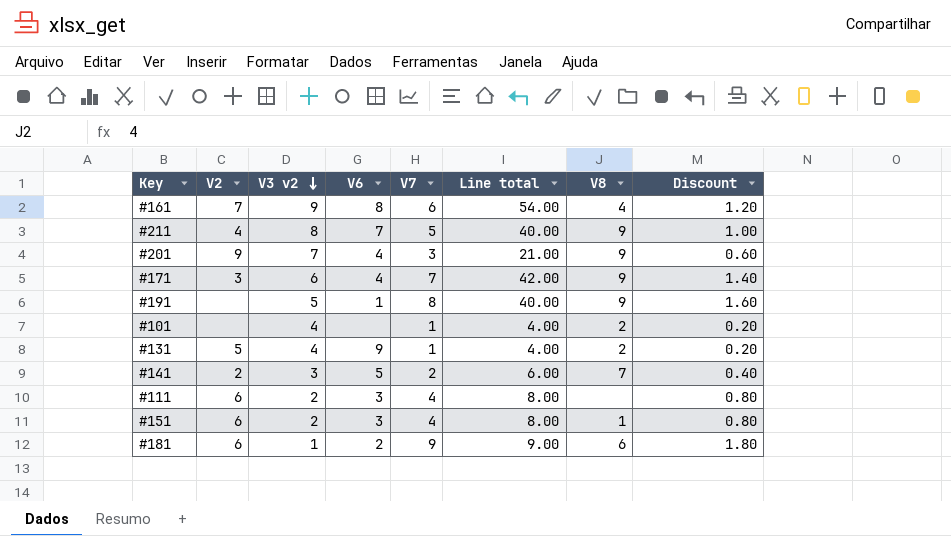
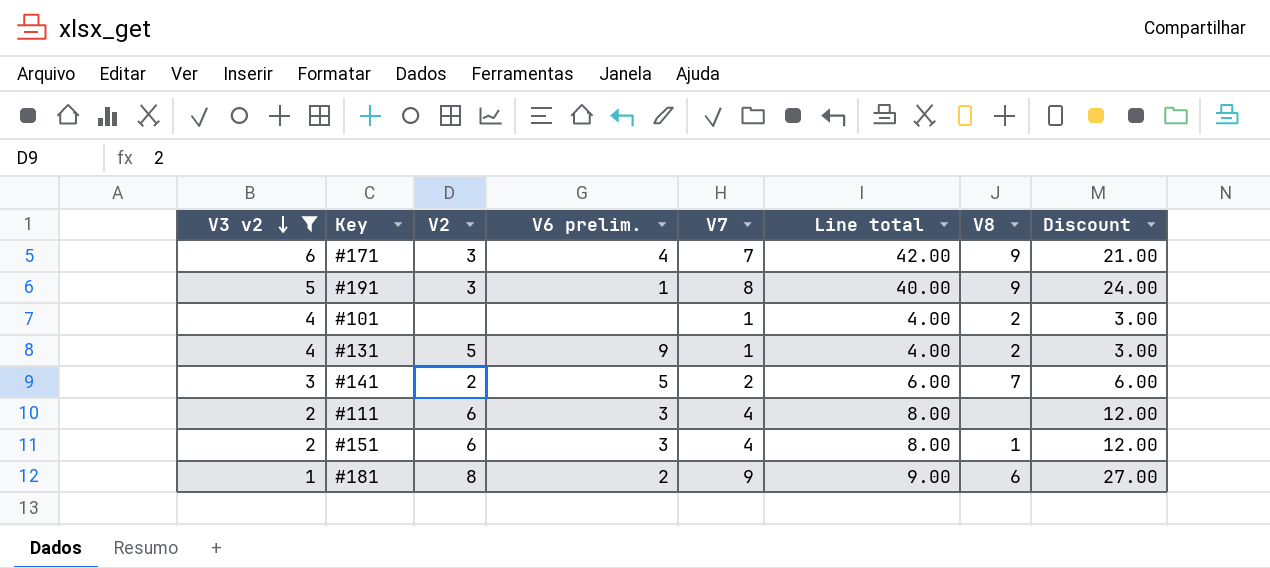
filter: none -> V3 v2 <= 6
column V3 v2 | position: 3 -> 1
column name: V6 -> V6 prelim.
column Discount | formula: [V7] * 0.2 -> [V7] * 3
#191 | V2: none -> 3
#181 | V2: 6 -> 8

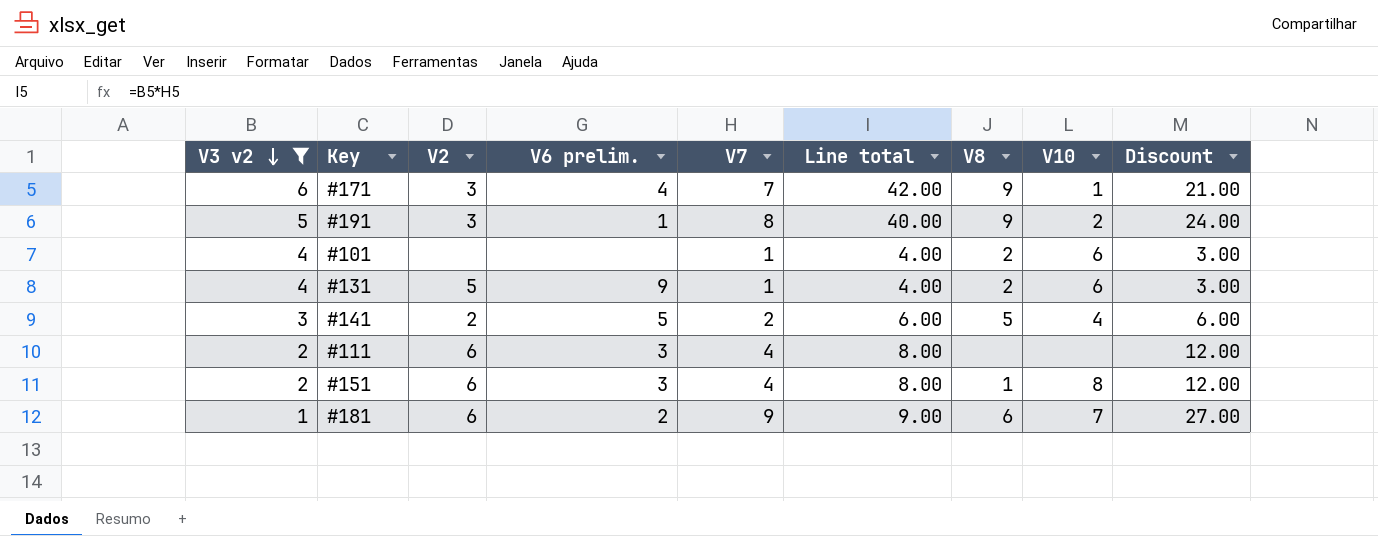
column V10 | position: none -> 8
#141 | V8: 7 -> 5
#181 | V2: 8 -> 6

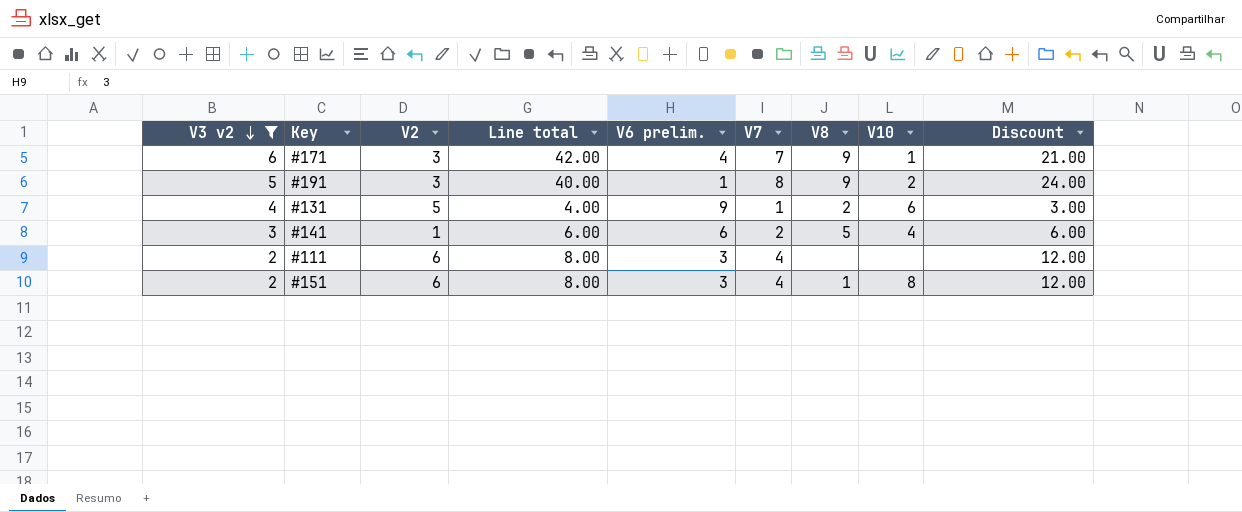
column Line total | position: 6 -> 4
row #101: 4 | none | none | 1 | 4.00 | 2 | 6 | 3.00 -> none
row #181: 1 | 6 | 2 | 9 | 9.00 | 6 | 7 | 27.00 -> none
#141 | V2: 2 -> 1
#141 | V6 prelim.: 5 -> 6

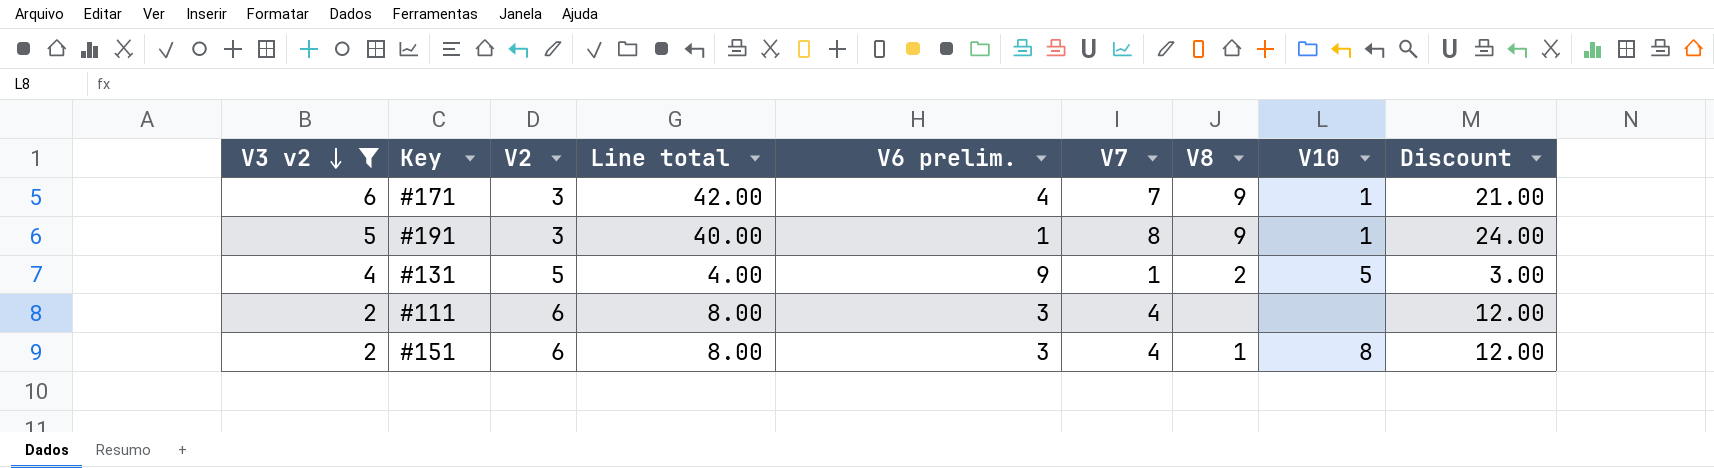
row #141: 3 | 1 | 6.00 | 6 | 2 | 5 | 4 | 6.00 -> none
#191 | V10: 2 -> 1
#131 | V10: 6 -> 5

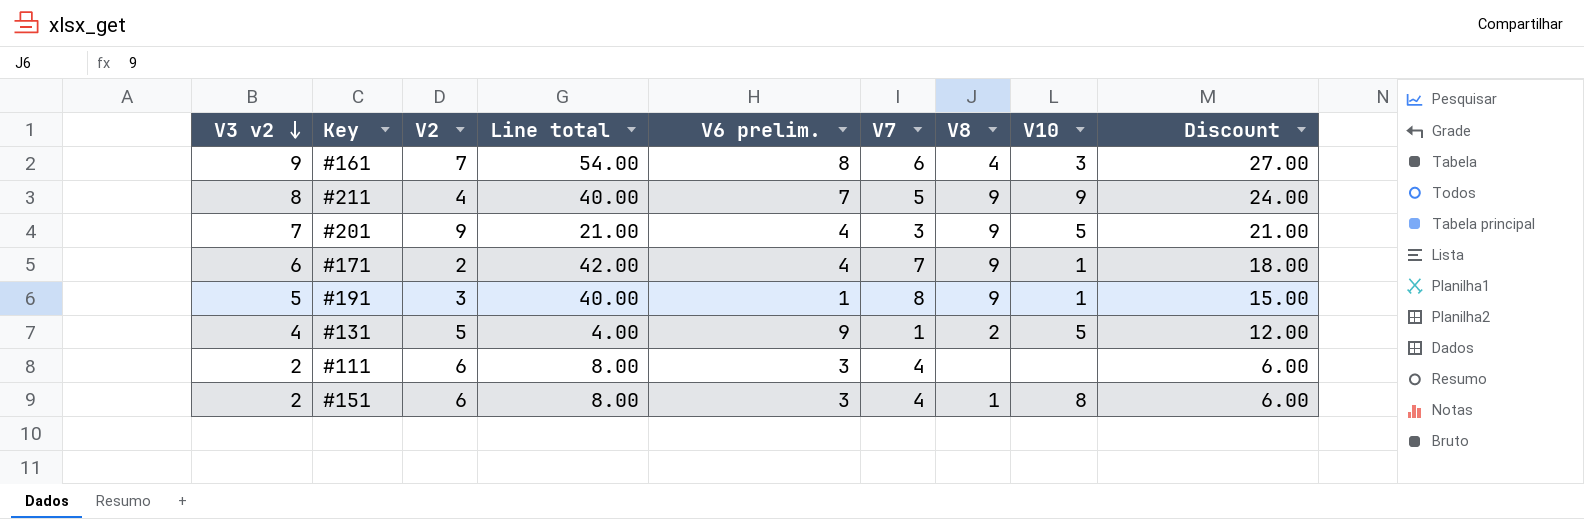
filter: V3 v2 <= 6 -> none
column Discount | formula: [V7] * 3 -> [V3 v2] * 3
#171 | V2: 3 -> 2

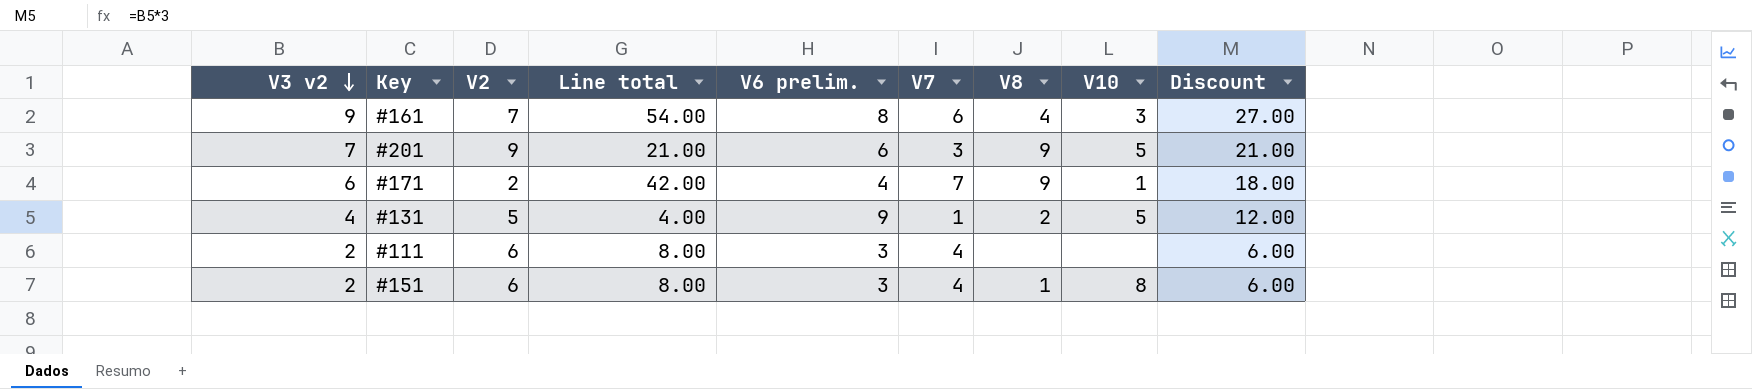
row #211: 8 | 4 | 40.00 | 7 | 5 | 9 | 9 | 24.00 -> none
row #191: 5 | 3 | 40.00 | 1 | 8 | 9 | 1 | 15.00 -> none
#201 | V6 prelim.: 4 -> 6

